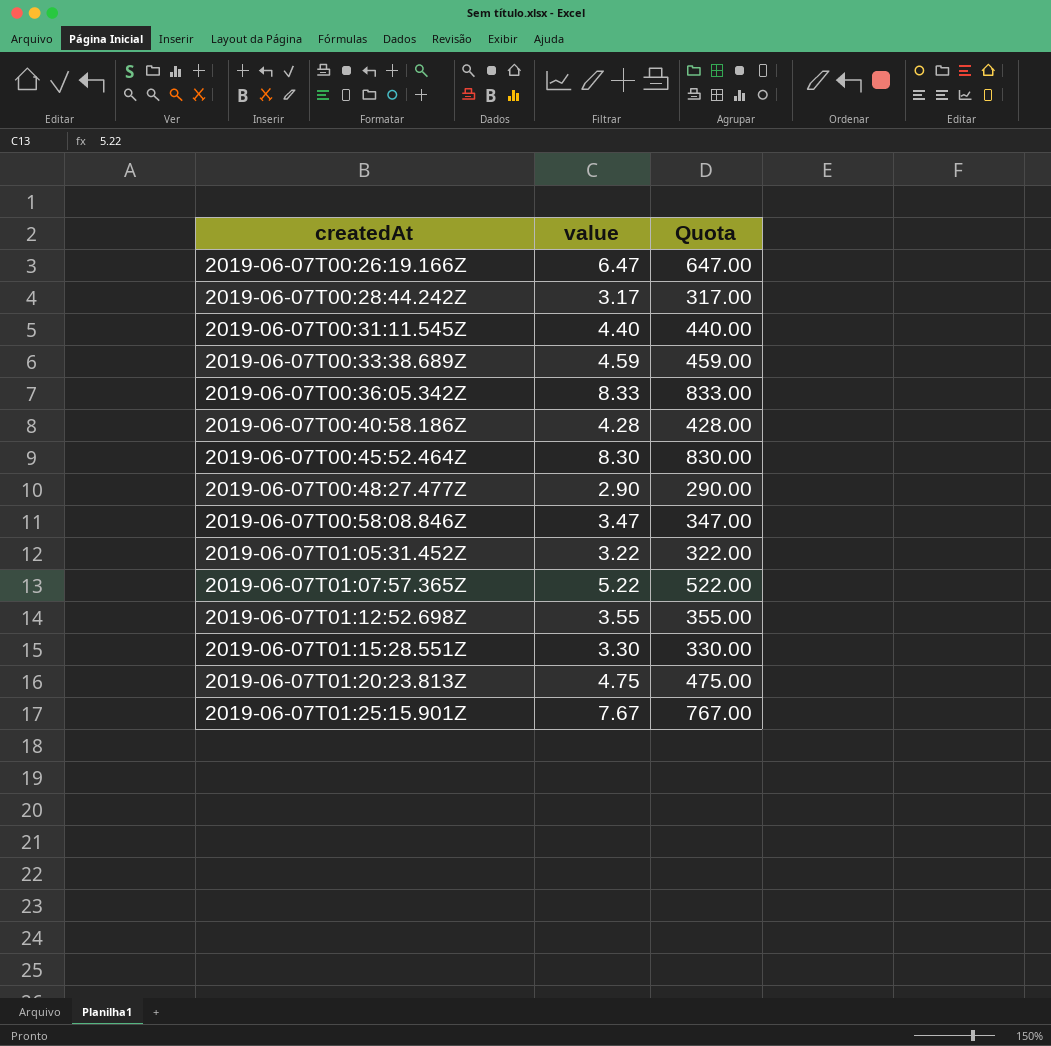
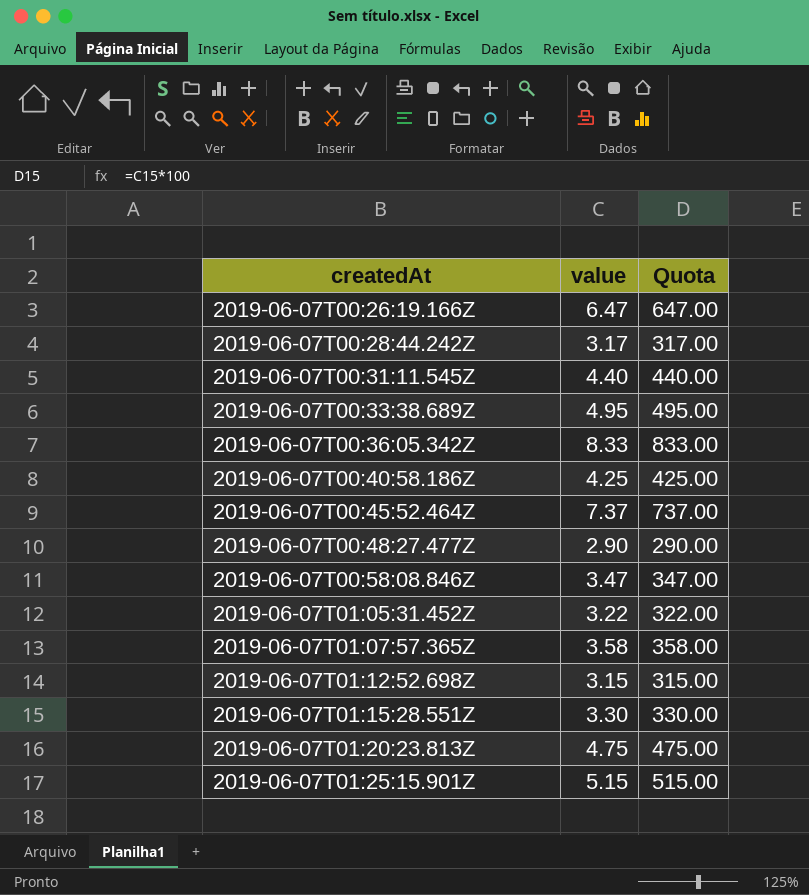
2019-06-07T00:33:38.689Z | value: 4.59 -> 4.95
2019-06-07T00:33:38.689Z | Quota: 459.00 -> 495.00
2019-06-07T00:40:58.186Z | value: 4.28 -> 4.25
2019-06-07T00:40:58.186Z | Quota: 428.00 -> 425.00
2019-06-07T00:45:52.464Z | value: 8.30 -> 7.37
2019-06-07T00:45:52.464Z | Quota: 830.00 -> 737.00
2019-06-07T01:07:57.365Z | value: 5.22 -> 3.58
2019-06-07T01:07:57.365Z | Quota: 522.00 -> 358.00
2019-06-07T01:12:52.698Z | value: 3.55 -> 3.15
2019-06-07T01:12:52.698Z | Quota: 355.00 -> 315.00
2019-06-07T01:25:15.901Z | value: 7.67 -> 5.15
2019-06-07T01:25:15.901Z | Quota: 767.00 -> 515.00

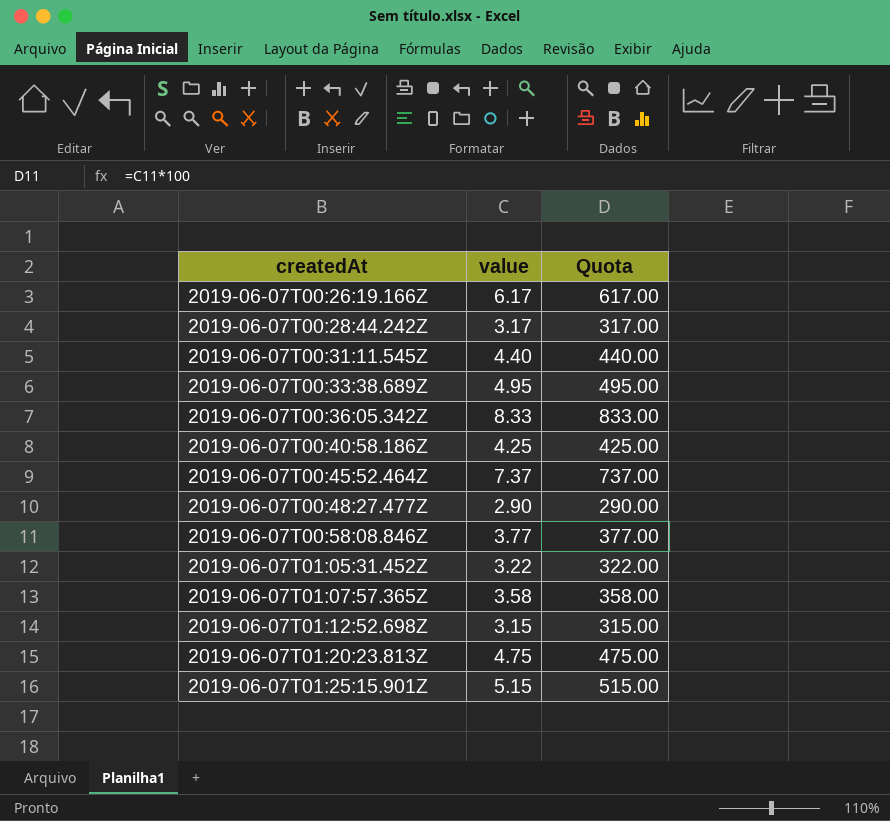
row 2019-06-07T01:15:28.551Z: 3.30 | 330.00 -> none
2019-06-07T00:26:19.166Z | value: 6.47 -> 6.17
2019-06-07T00:26:19.166Z | Quota: 647.00 -> 617.00
2019-06-07T00:58:08.846Z | value: 3.47 -> 3.77
2019-06-07T00:58:08.846Z | Quota: 347.00 -> 377.00

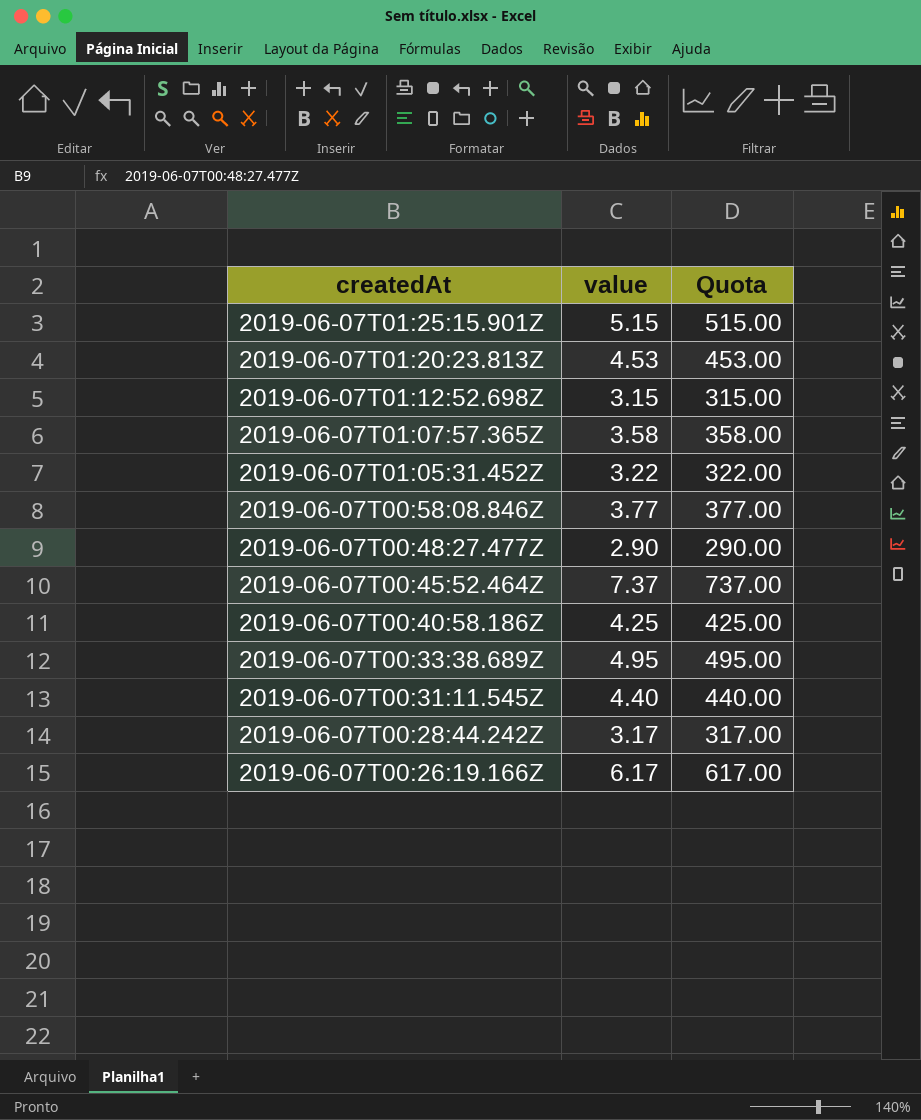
row order: createdAt ascending -> createdAt descending
row 2019-06-07T00:36:05.342Z: 8.33 | 833.00 -> none
2019-06-07T01:20:23.813Z | value: 4.75 -> 4.53
2019-06-07T01:20:23.813Z | Quota: 475.00 -> 453.00

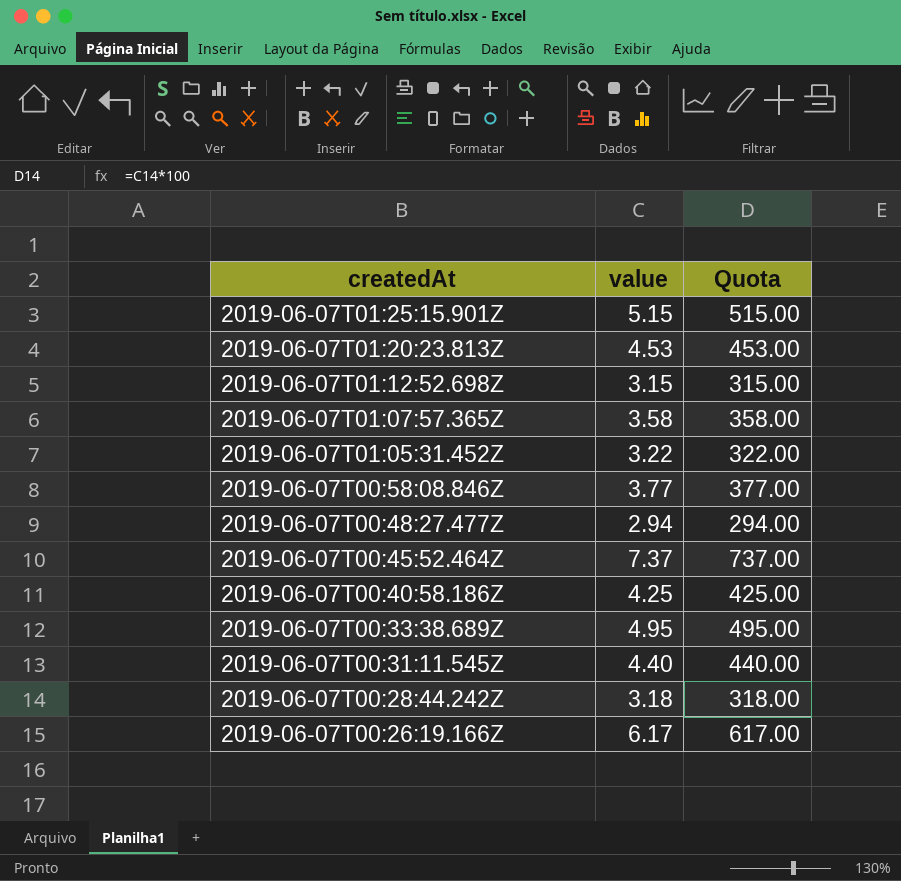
2019-06-07T00:48:27.477Z | value: 2.90 -> 2.94
2019-06-07T00:48:27.477Z | Quota: 290.00 -> 294.00
2019-06-07T00:28:44.242Z | value: 3.17 -> 3.18
2019-06-07T00:28:44.242Z | Quota: 317.00 -> 318.00

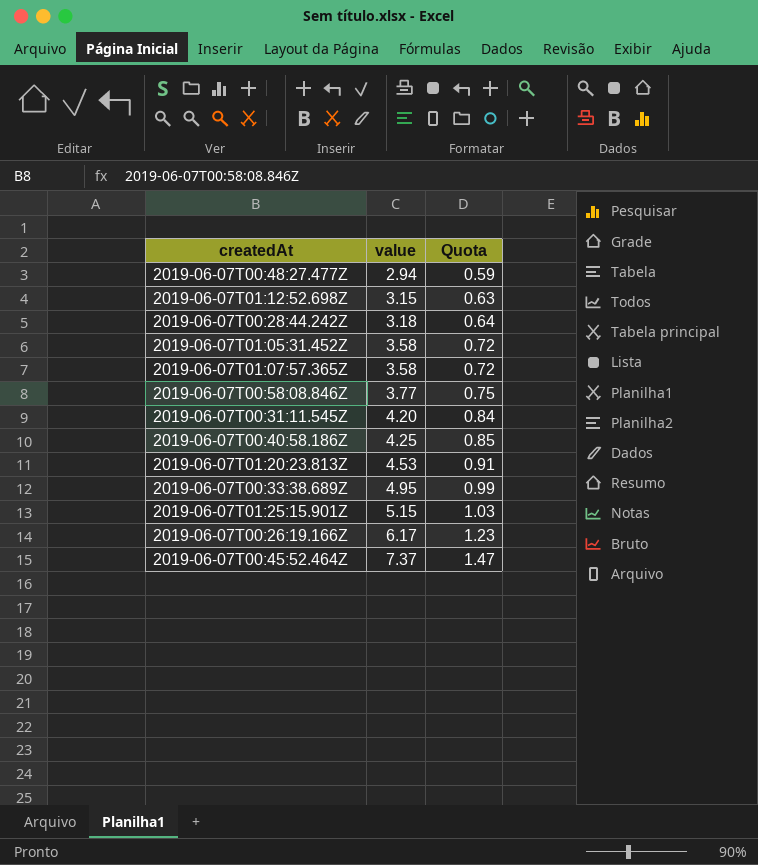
row order: createdAt descending -> value ascending
column Quota | formula: [value] * 100 -> [value] * 0.2
2019-06-07T01:05:31.452Z | value: 3.22 -> 3.58
2019-06-07T00:31:11.545Z | value: 4.40 -> 4.20

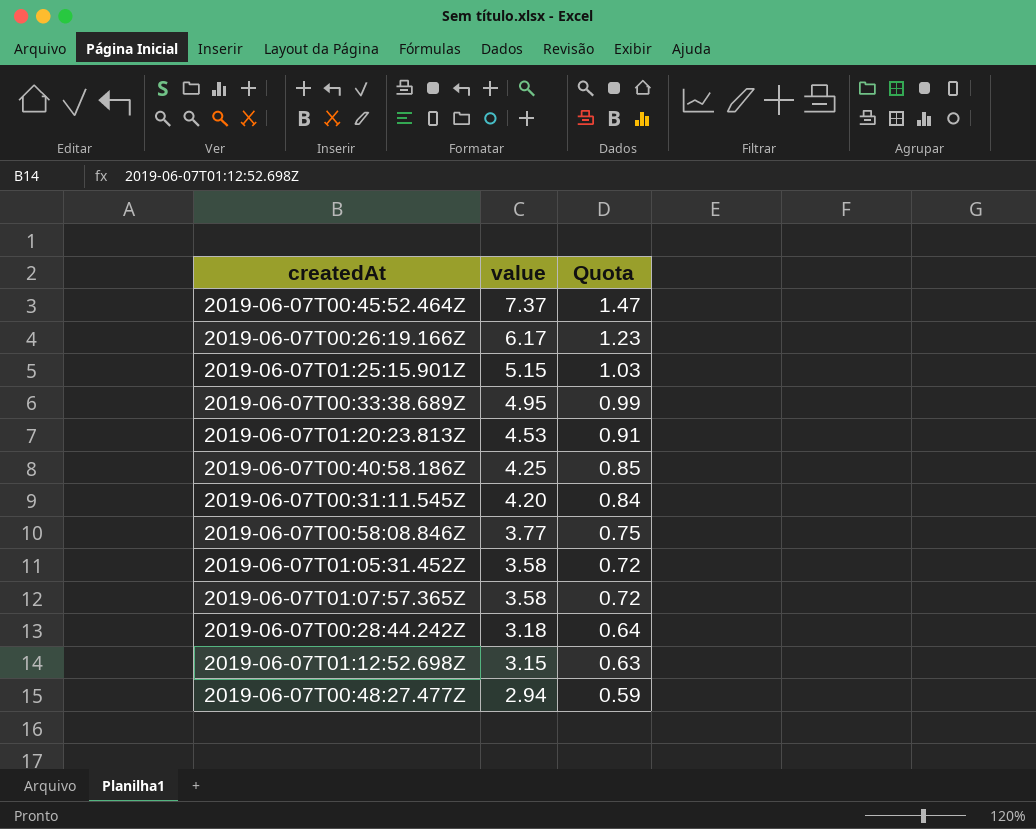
row order: value ascending -> value descending

